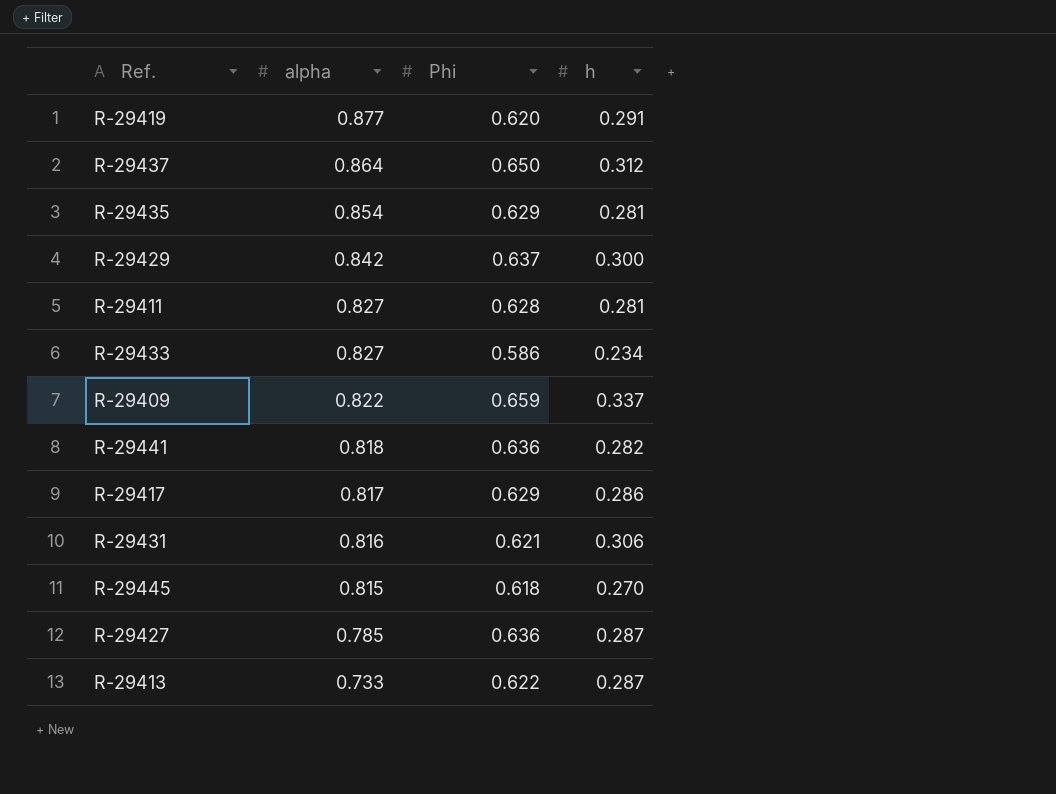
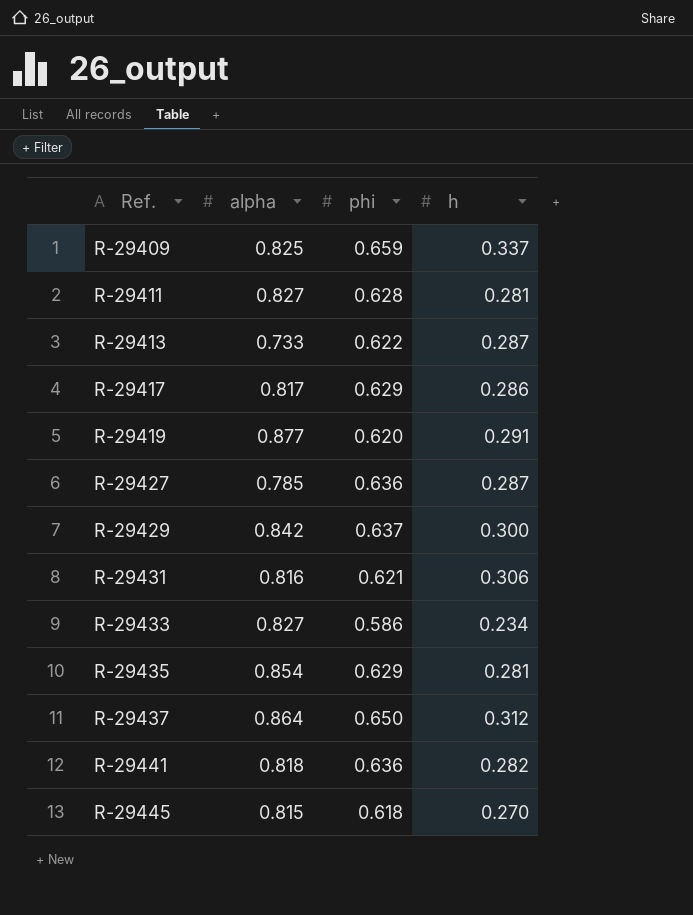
row order: alpha descending -> Ref. ascending
column name: Phi -> phi
R-29409 | alpha: 0.822 -> 0.825

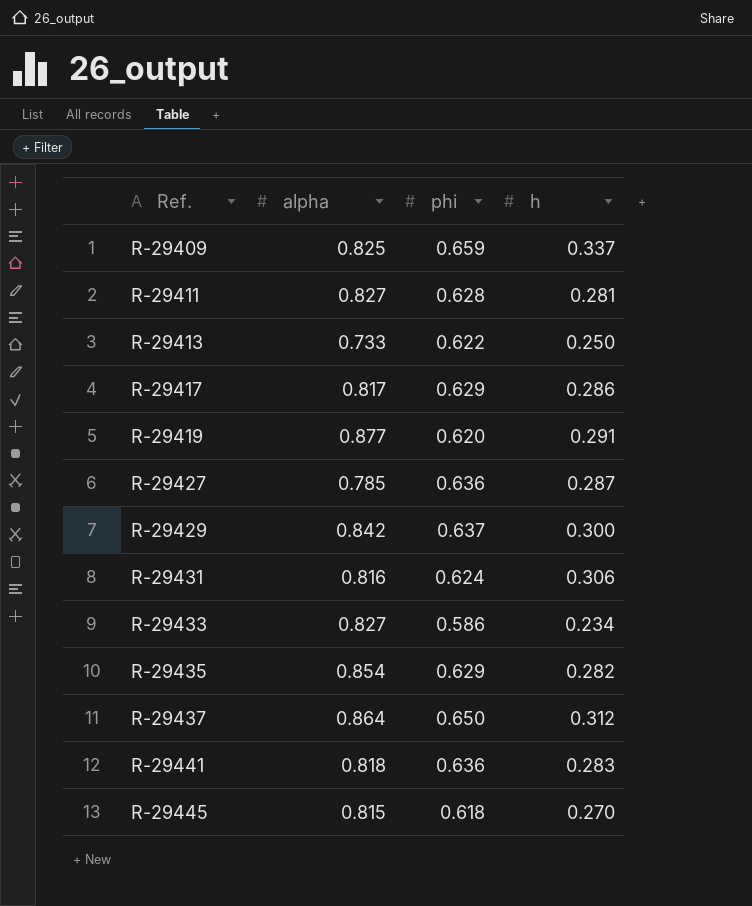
R-29413 | h: 0.287 -> 0.250
R-29431 | phi: 0.621 -> 0.624
R-29435 | h: 0.281 -> 0.282
R-29441 | h: 0.282 -> 0.283

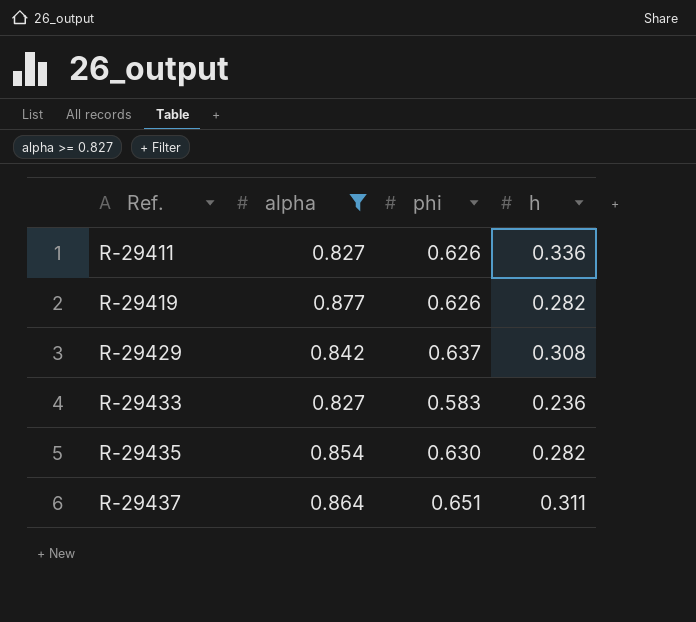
filter: none -> alpha >= 0.827
R-29411 | phi: 0.628 -> 0.626
R-29411 | h: 0.281 -> 0.336
R-29419 | phi: 0.620 -> 0.626
R-29419 | h: 0.291 -> 0.282
R-29429 | h: 0.300 -> 0.308
R-29433 | phi: 0.586 -> 0.583
R-29433 | h: 0.234 -> 0.236
R-29435 | phi: 0.629 -> 0.630
R-29437 | phi: 0.650 -> 0.651
R-29437 | h: 0.312 -> 0.311

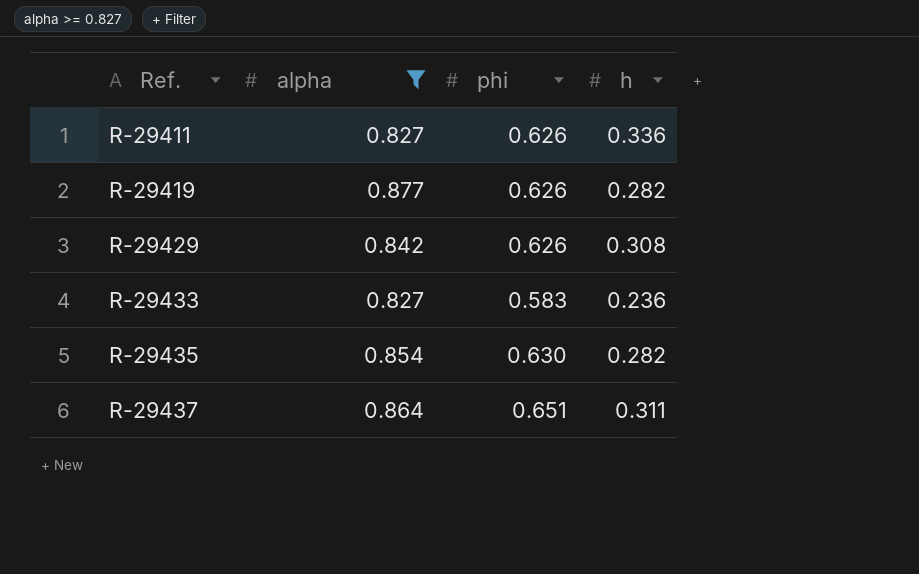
R-29429 | phi: 0.637 -> 0.626

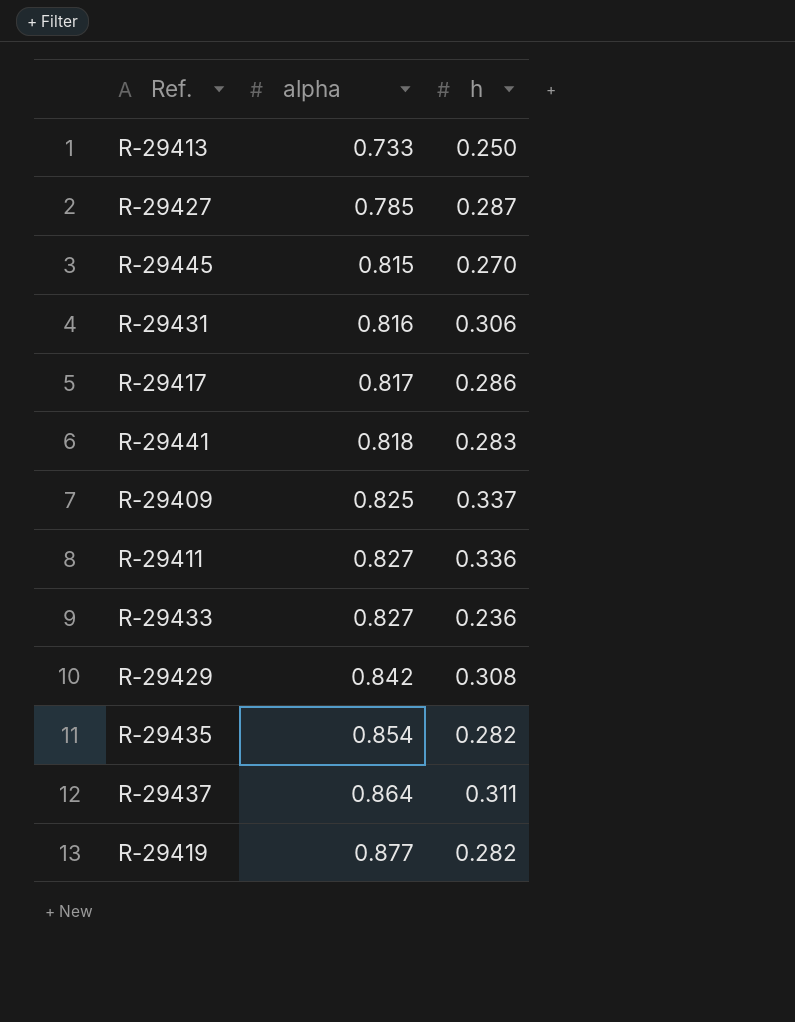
filter: alpha >= 0.827 -> none
row order: Ref. ascending -> alpha ascending
column phi | position: 3 -> none

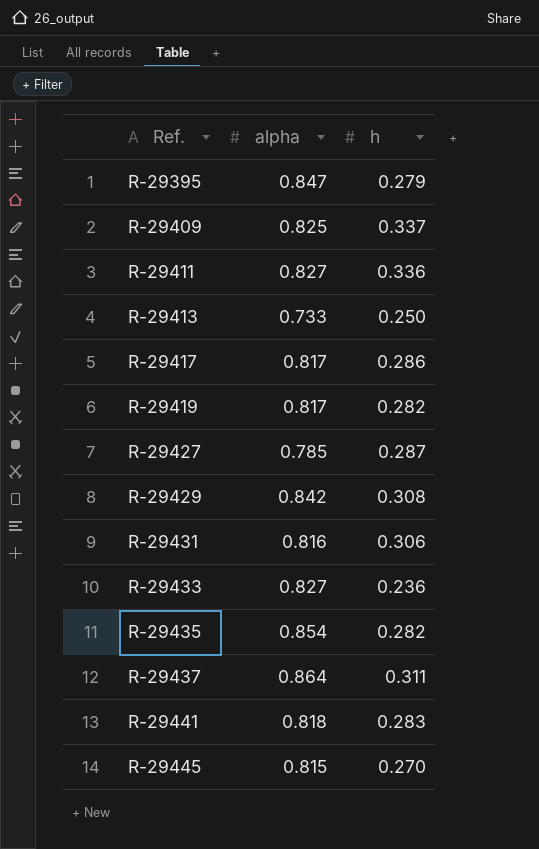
row order: alpha ascending -> Ref. ascending
row R-29395: none -> 0.847 | 0.279
R-29419 | alpha: 0.877 -> 0.817

